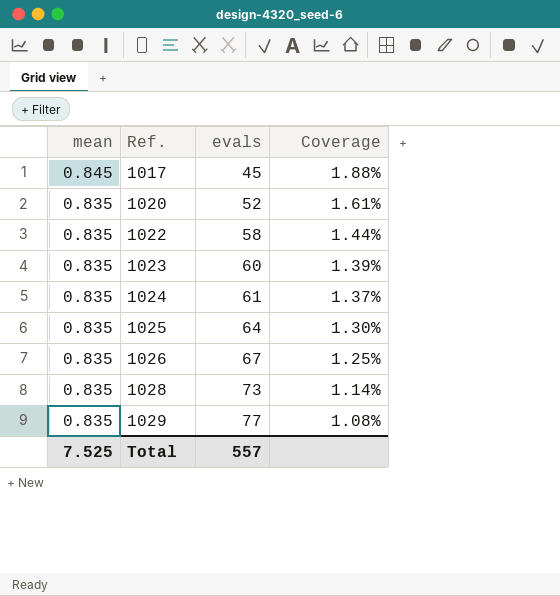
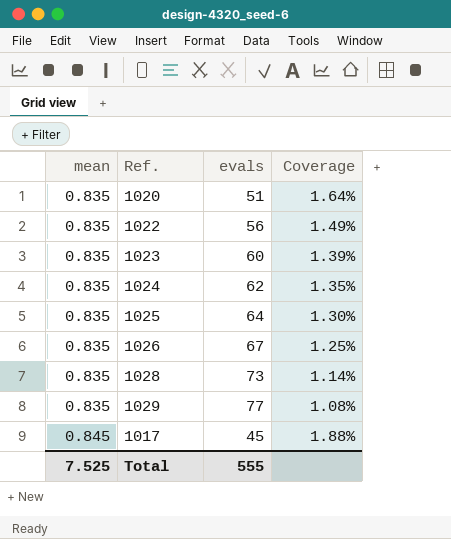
row order: mean descending -> mean ascending
1020 | evals: 52 -> 51
1020 | Coverage: 1.61% -> 1.64%
1022 | evals: 58 -> 56
1022 | Coverage: 1.44% -> 1.49%
1024 | evals: 61 -> 62
1024 | Coverage: 1.37% -> 1.35%
Total | evals: 557 -> 555

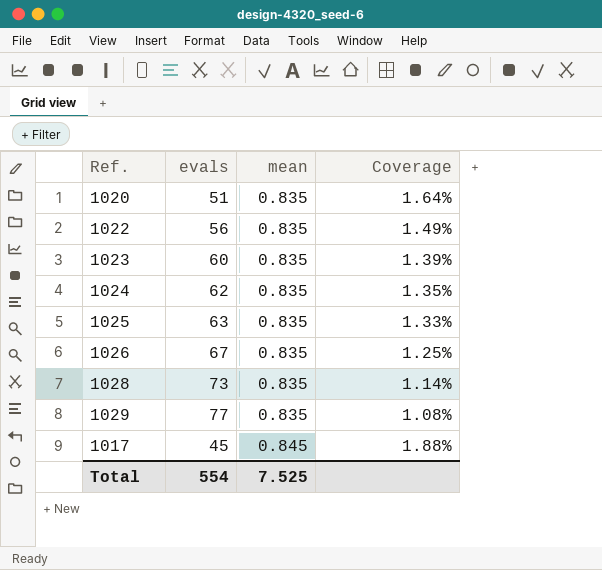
column mean | position: 1 -> 3
1025 | evals: 64 -> 63
1025 | Coverage: 1.30% -> 1.33%
Total | evals: 555 -> 554

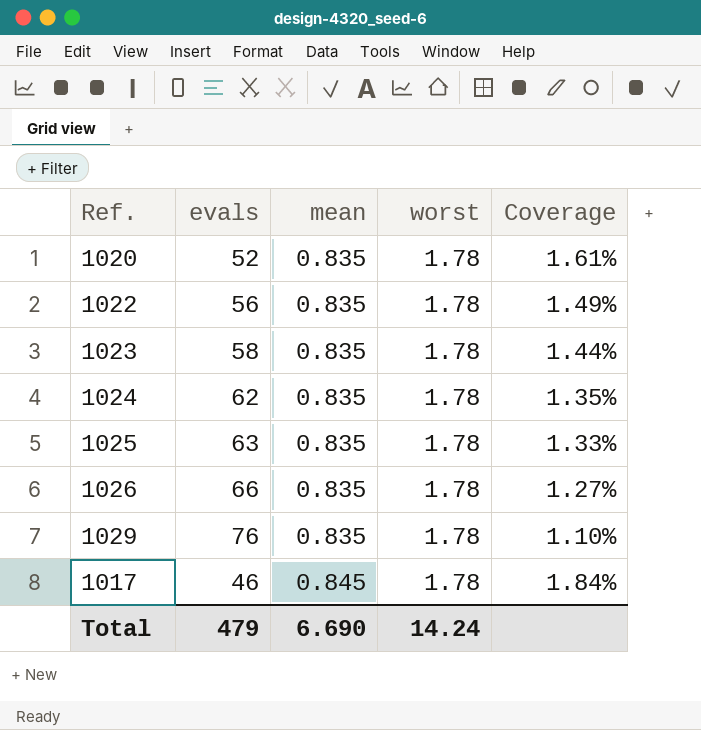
column worst | position: none -> 4
row 1028: 73 | 0.835 | 1.14% -> none
1020 | evals: 51 -> 52
1020 | Coverage: 1.64% -> 1.61%
1023 | evals: 60 -> 58
1023 | Coverage: 1.39% -> 1.44%
1026 | evals: 67 -> 66
1026 | Coverage: 1.25% -> 1.27%
1029 | evals: 77 -> 76
1029 | Coverage: 1.08% -> 1.10%
1017 | evals: 45 -> 46
1017 | Coverage: 1.88% -> 1.84%
Total | evals: 554 -> 479
Total | mean: 7.525 -> 6.690

